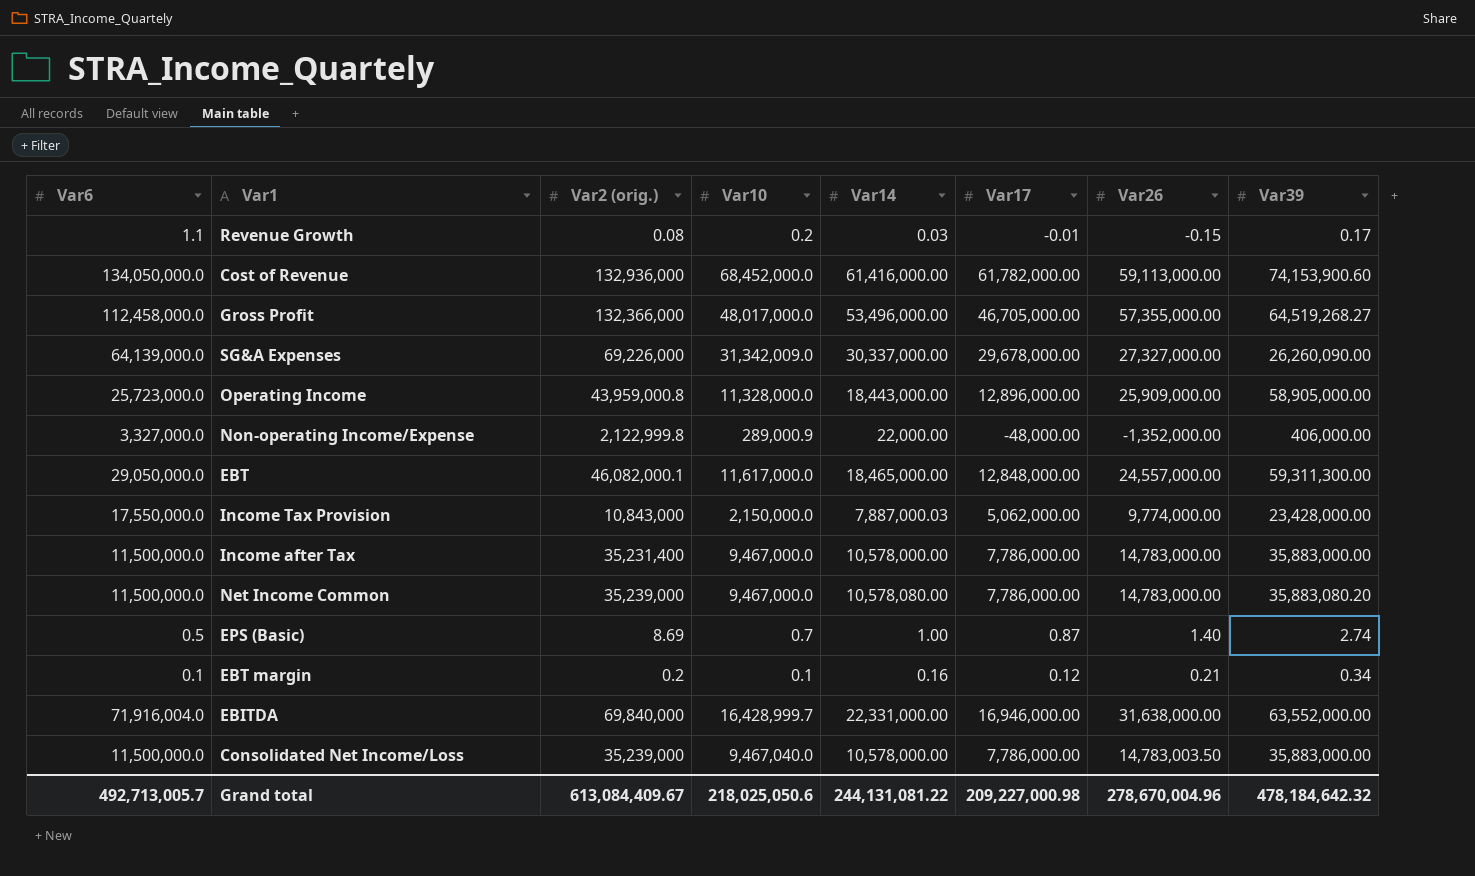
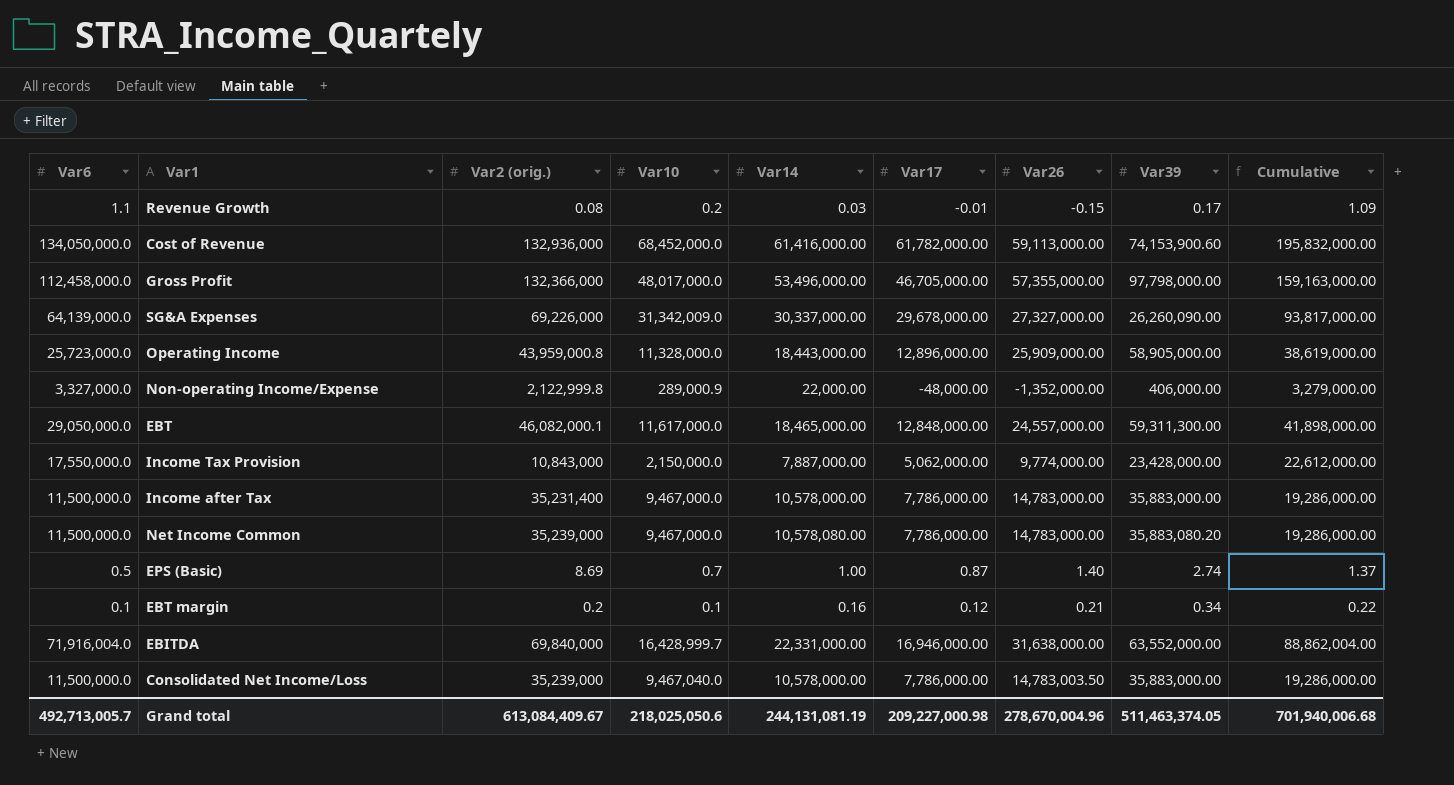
column Cumulative | formula: none -> [Var6] + [Var17]
Gross Profit | Var39: 64,519,268.27 -> 97,798,000.00
Income Tax Provision | Var14: 7,887,000.03 -> 7,887,000.00
Grand total | Var14: 244,131,081.22 -> 244,131,081.19
Grand total | Var39: 478,184,642.32 -> 511,463,374.05

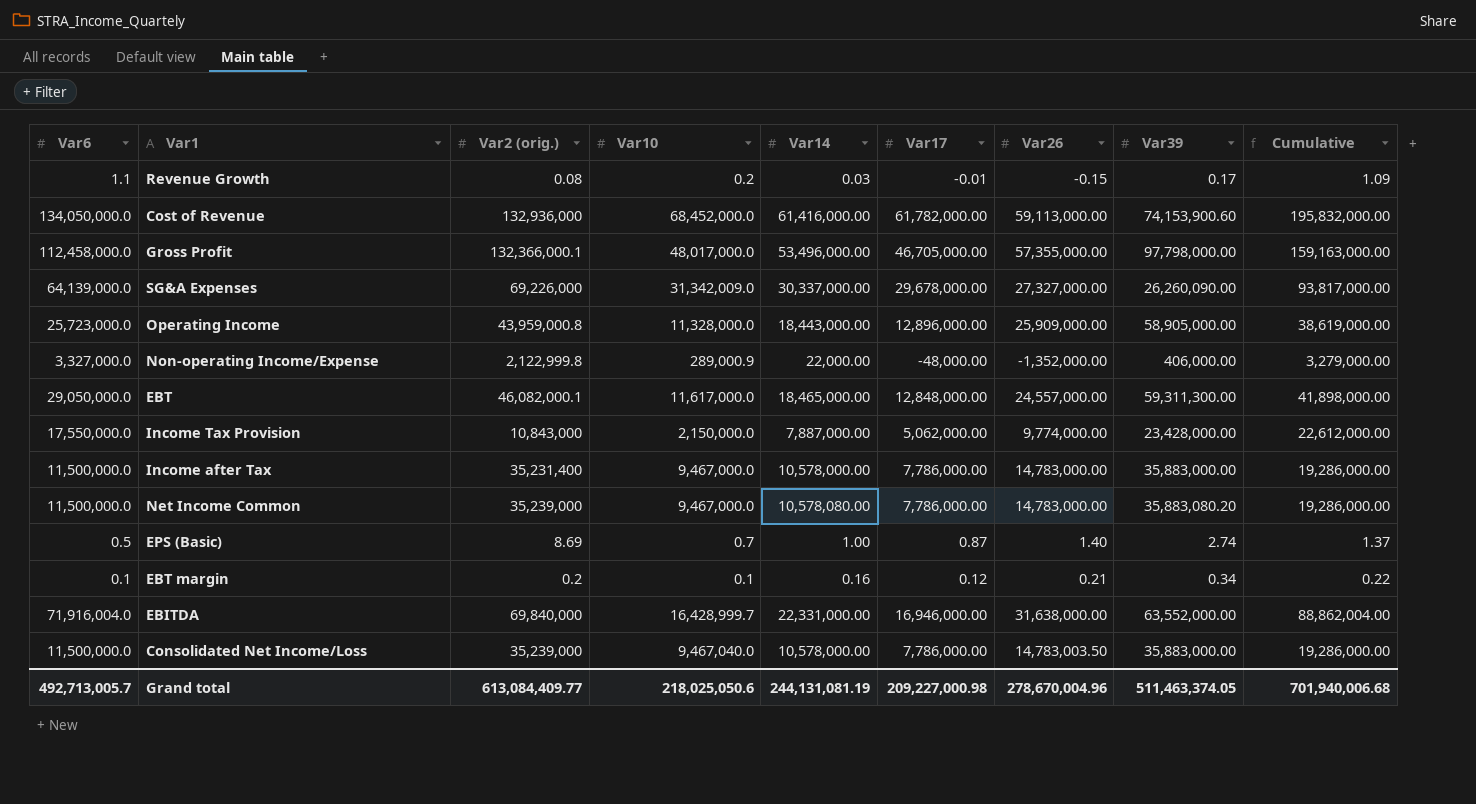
Gross Profit | Var2 (orig.): 132,366,000 -> 132,366,000.1
Grand total | Var2 (orig.): 613,084,409.67 -> 613,084,409.77

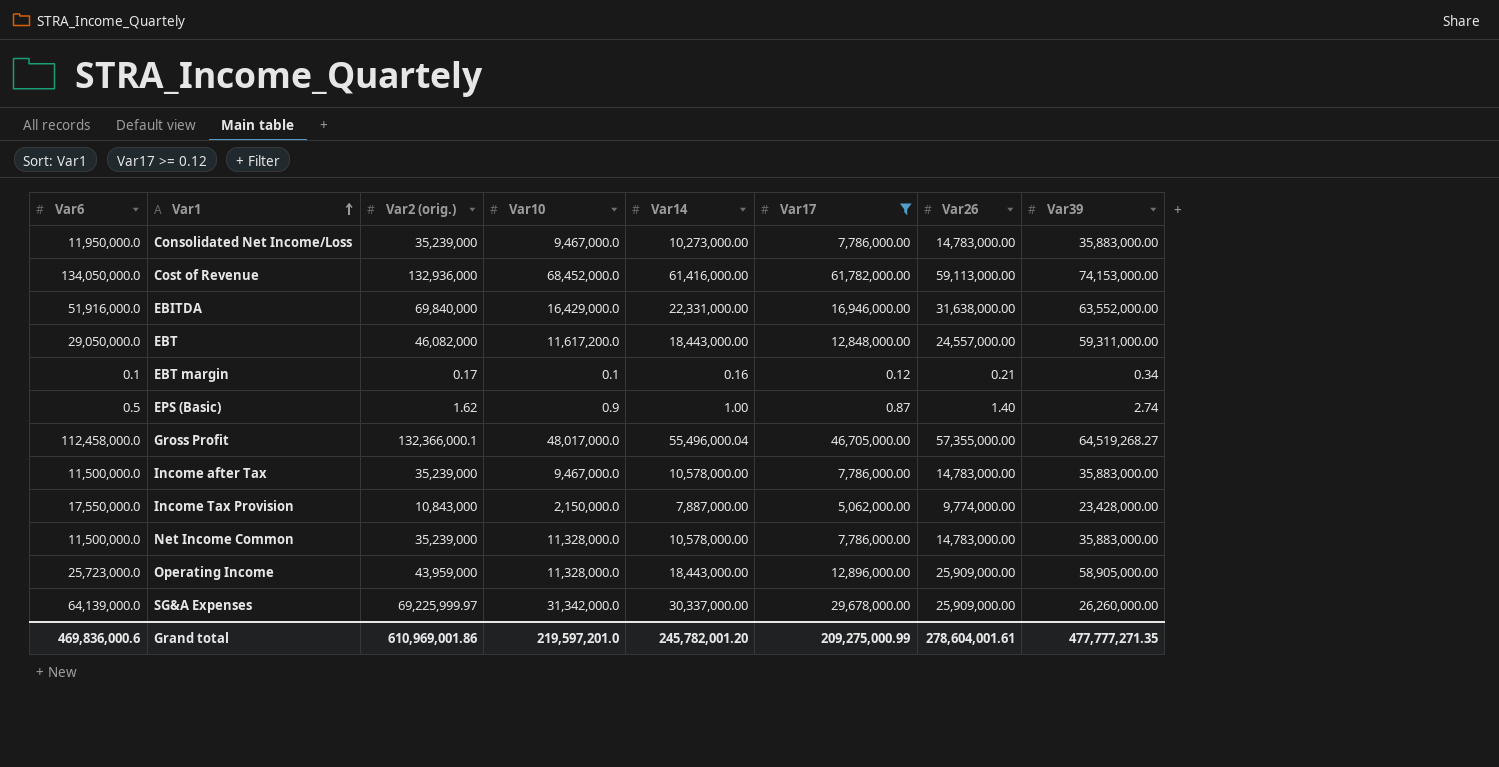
filter: none -> Var17 >= 0.12
row order: none -> Var1 ascending
column Cumulative | formula: [Var6] + [Var17] -> none
Consolidated Net Income/Loss | Var6: 11,500,000.0 -> 11,950,000.0
Consolidated Net Income/Loss | Var10: 9,467,040.0 -> 9,467,000.0
Consolidated Net Income/Loss | Var14: 10,578,000.00 -> 10,273,000.00
Consolidated Net Income/Loss | Var26: 14,783,003.50 -> 14,783,000.00
Cost of Revenue | Var39: 74,153,900.60 -> 74,153,000.00
EBITDA | Var6: 71,916,004.0 -> 51,916,000.0
EBITDA | Var10: 16,428,999.7 -> 16,429,000.0
EBT | Var2 (orig.): 46,082,000.1 -> 46,082,000
EBT | Var10: 11,617,000.0 -> 11,617,200.0
EBT | Var14: 18,465,000.00 -> 18,443,000.00
EBT | Var39: 59,311,300.00 -> 59,311,000.00
EBT margin | Var2 (orig.): 0.2 -> 0.17
EPS (Basic) | Var2 (orig.): 8.69 -> 1.62
EPS (Basic) | Var10: 0.7 -> 0.9
Gross Profit | Var14: 53,496,000.00 -> 55,496,000.04
Gross Profit | Var39: 97,798,000.00 -> 64,519,268.27
Income after Tax | Var2 (orig.): 35,231,400 -> 35,239,000
Net Income Common | Var10: 9,467,000.0 -> 11,328,000.0
Net Income Common | Var14: 10,578,080.00 -> 10,578,000.00
Net Income Common | Var39: 35,883,080.20 -> 35,883,000.00
Operating Income | Var2 (orig.): 43,959,000.8 -> 43,959,000
SG&A Expenses | Var2 (orig.): 69,226,000 -> 69,225,999.97
SG&A Expenses | Var10: 31,342,009.0 -> 31,342,000.0
SG&A Expenses | Var26: 27,327,000.00 -> 25,909,000.00
SG&A Expenses | Var39: 26,260,090.00 -> 26,260,000.00
Grand total | Var6: 492,713,005.7 -> 469,836,000.6
Grand total | Var2 (orig.): 613,084,409.77 -> 610,969,001.86
Grand total | Var10: 218,025,050.6 -> 219,597,201.0
Grand total | Var14: 244,131,081.19 -> 245,782,001.20
Grand total | Var17: 209,227,000.98 -> 209,275,000.99
Grand total | Var26: 278,670,004.96 -> 278,604,001.61
Grand total | Var39: 511,463,374.05 -> 477,777,271.35

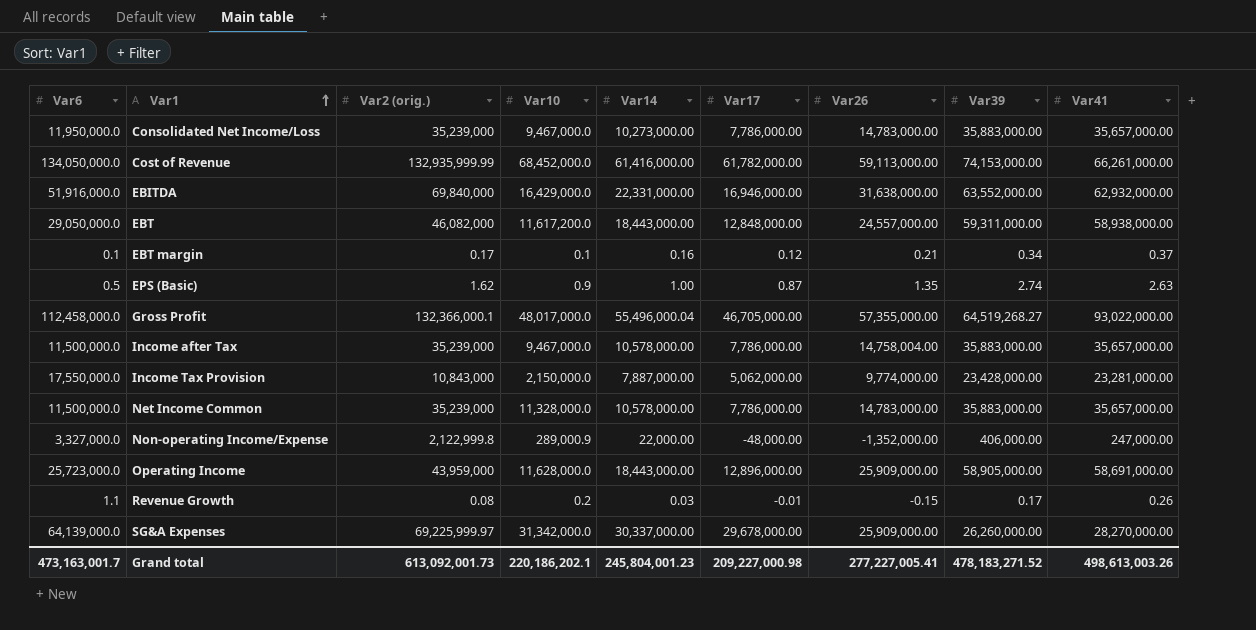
filter: Var17 >= 0.12 -> none
column Var41 | position: none -> 9
Cost of Revenue | Var2 (orig.): 132,936,000 -> 132,935,999.99
EPS (Basic) | Var26: 1.40 -> 1.35
Income after Tax | Var26: 14,783,000.00 -> 14,758,004.00
Operating Income | Var10: 11,328,000.0 -> 11,628,000.0
Grand total | Var6: 469,836,000.6 -> 473,163,001.7
Grand total | Var2 (orig.): 610,969,001.86 -> 613,092,001.73
Grand total | Var10: 219,597,201.0 -> 220,186,202.1
Grand total | Var14: 245,782,001.20 -> 245,804,001.23
Grand total | Var17: 209,275,000.99 -> 209,227,000.98
Grand total | Var26: 278,604,001.61 -> 277,227,005.41
Grand total | Var39: 477,777,271.35 -> 478,183,271.52

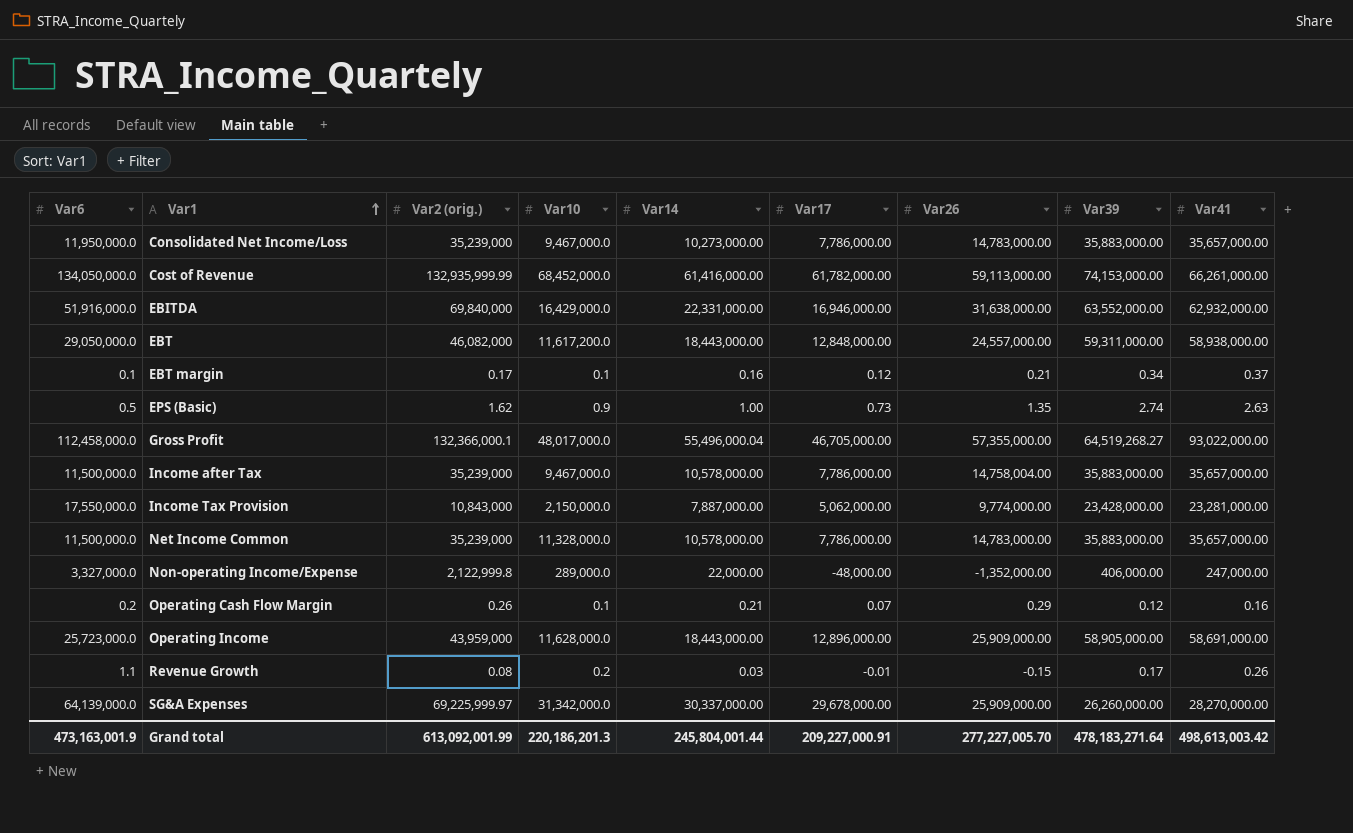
EPS (Basic) | Var17: 0.87 -> 0.73
Non-operating Income/Expense | Var10: 289,000.9 -> 289,000.0
row Operating Cash Flow Margin: none -> 0.2 | 0.26 | 0.1 | 0.21 | 0.07 | 0.29 | 0.12 | 0.16
Grand total | Var6: 473,163,001.7 -> 473,163,001.9
Grand total | Var2 (orig.): 613,092,001.73 -> 613,092,001.99
Grand total | Var10: 220,186,202.1 -> 220,186,201.3
Grand total | Var14: 245,804,001.23 -> 245,804,001.44
Grand total | Var17: 209,227,000.98 -> 209,227,000.91
Grand total | Var26: 277,227,005.41 -> 277,227,005.70
Grand total | Var39: 478,183,271.52 -> 478,183,271.64
Grand total | Var41: 498,613,003.26 -> 498,613,003.42

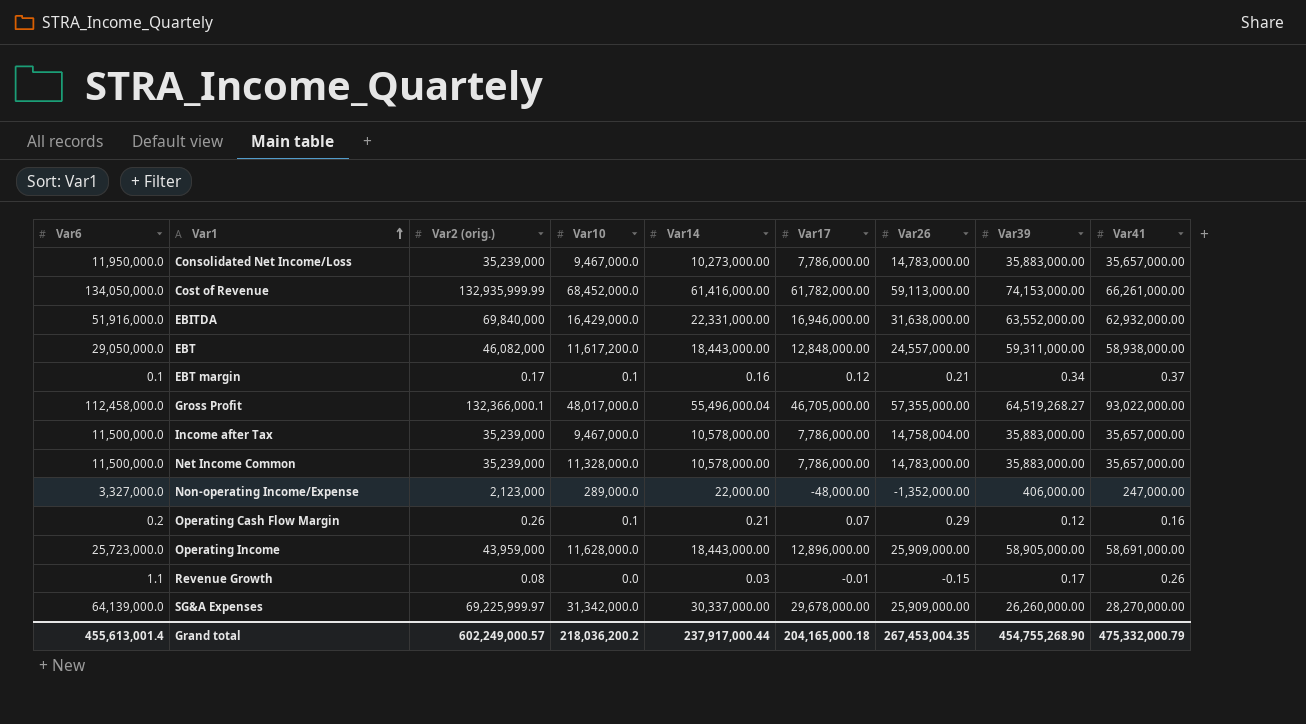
row EPS (Basic): 0.5 | 1.62 | 0.9 | 1.00 | 0.73 | 1.35 | 2.74 | 2.63 -> none
row Income Tax Provision: 17,550,000.0 | 10,843,000 | 2,150,000.0 | 7,887,000.00 | 5,062,000.00 | 9,774,000.00 | 23,428,000.00 | 23,281,000.00 -> none
Non-operating Income/Expense | Var2 (orig.): 2,122,999.8 -> 2,123,000
Revenue Growth | Var10: 0.2 -> 0.0
Grand total | Var6: 473,163,001.9 -> 455,613,001.4
Grand total | Var2 (orig.): 613,092,001.99 -> 602,249,000.57
Grand total | Var10: 220,186,201.3 -> 218,036,200.2
Grand total | Var14: 245,804,001.44 -> 237,917,000.44
Grand total | Var17: 209,227,000.91 -> 204,165,000.18
Grand total | Var26: 277,227,005.70 -> 267,453,004.35
Grand total | Var39: 478,183,271.64 -> 454,755,268.90
Grand total | Var41: 498,613,003.42 -> 475,332,000.79

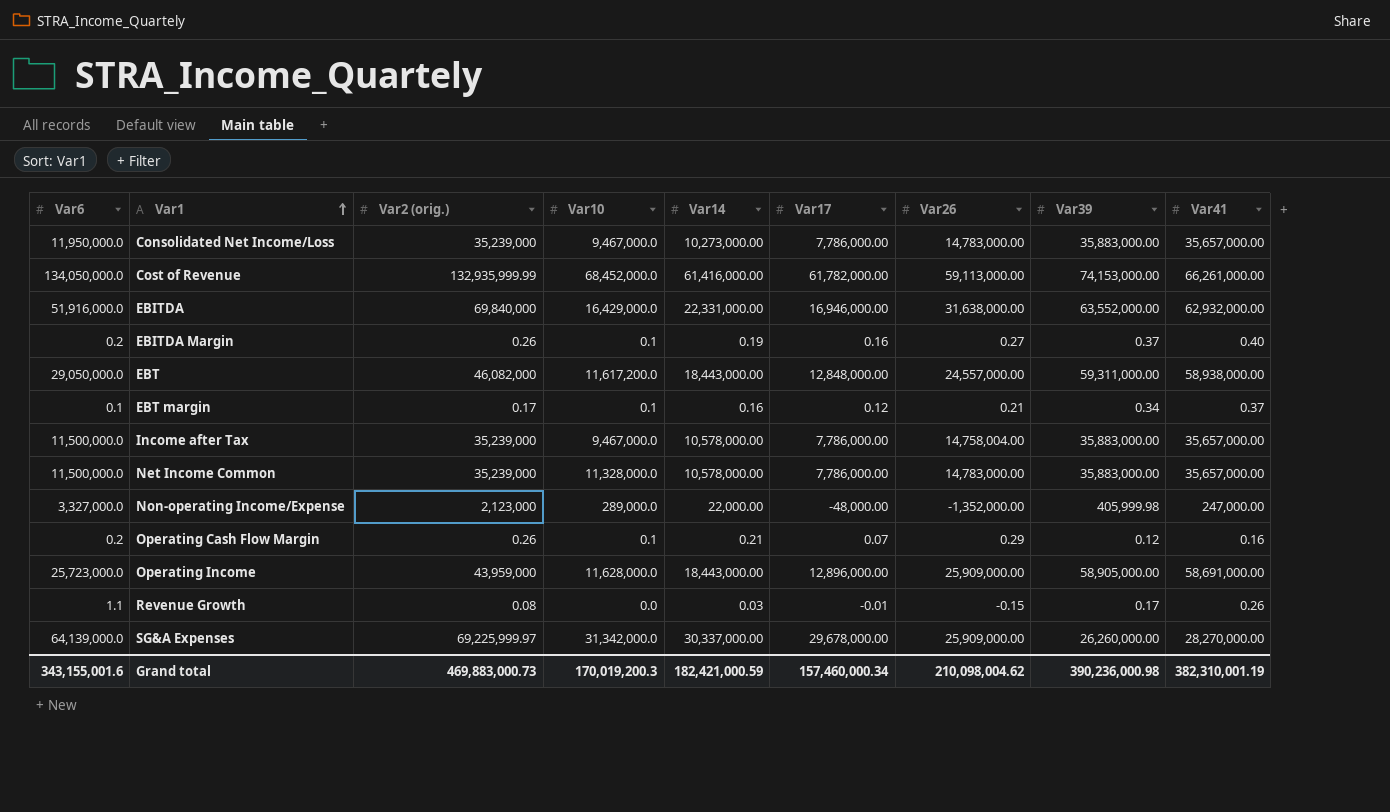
row Gross Profit: 112,458,000.0 | 132,366,000.1 | 48,017,000.0 | 55,496,000.04 | 46,705,000.00 | 57,355,000.00 | 64,519,268.27 | 93,022,000.00 -> none
row EBITDA Margin: none -> 0.2 | 0.26 | 0.1 | 0.19 | 0.16 | 0.27 | 0.37 | 0.40
Non-operating Income/Expense | Var39: 406,000.00 -> 405,999.98
Grand total | Var6: 455,613,001.4 -> 343,155,001.6
Grand total | Var2 (orig.): 602,249,000.57 -> 469,883,000.73
Grand total | Var10: 218,036,200.2 -> 170,019,200.3
Grand total | Var14: 237,917,000.44 -> 182,421,000.59
Grand total | Var17: 204,165,000.18 -> 157,460,000.34
Grand total | Var26: 267,453,004.35 -> 210,098,004.62
Grand total | Var39: 454,755,268.90 -> 390,236,000.98
Grand total | Var41: 475,332,000.79 -> 382,310,001.19

